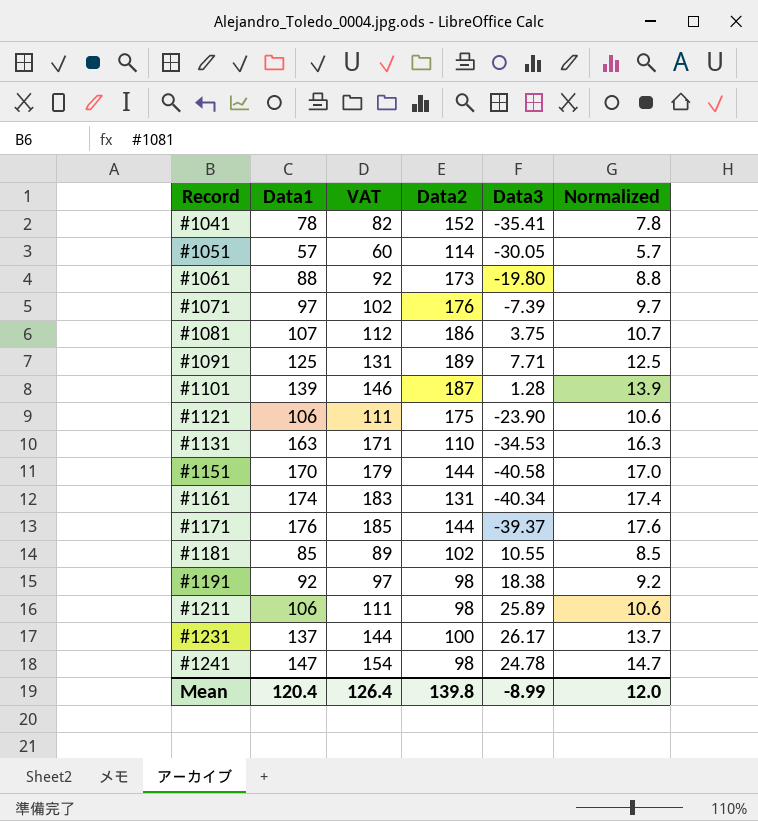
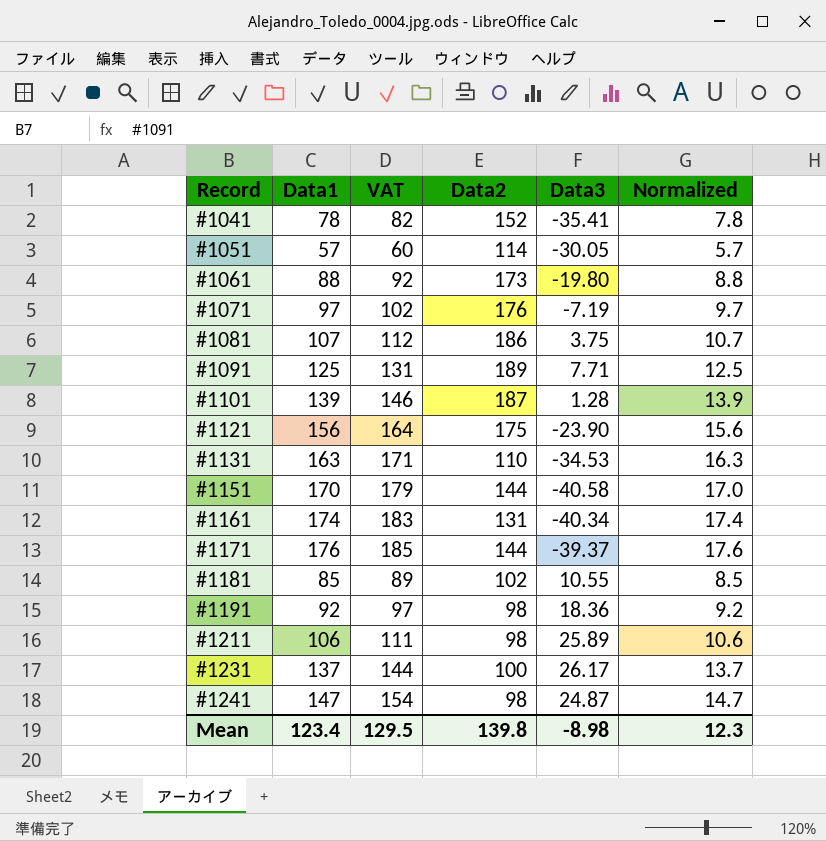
#1071 | Data3: -7.39 -> -7.19
#1121 | Data1: 106 -> 156
#1121 | VAT: 111 -> 164
#1121 | Normalized: 10.6 -> 15.6
#1191 | Data3: 18.38 -> 18.36
#1241 | Data3: 24.78 -> 24.87
Mean | Data1: 120.4 -> 123.4
Mean | VAT: 126.4 -> 129.5
Mean | Data3: -8.99 -> -8.98
Mean | Normalized: 12.0 -> 12.3

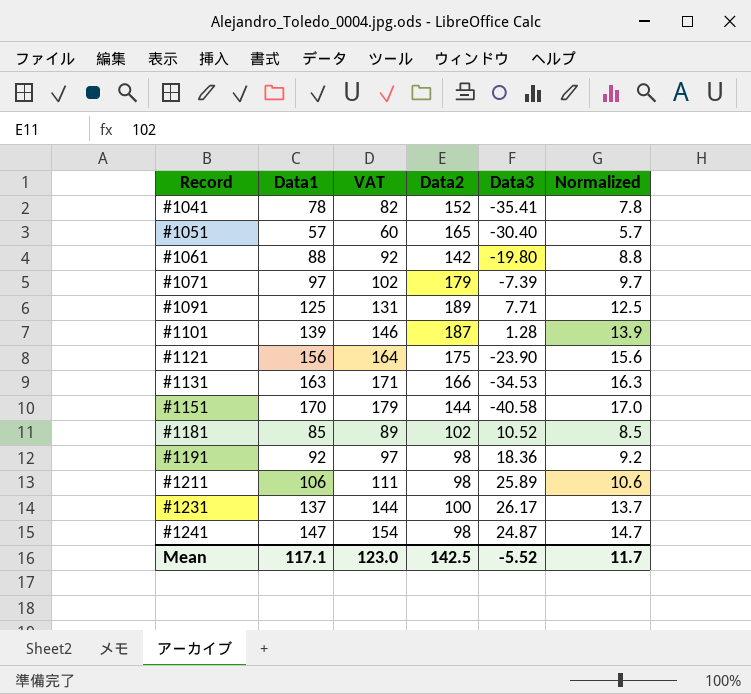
row #1081: 107 | 112 | 186 | 3.75 | 10.7 -> none
row #1161: 174 | 183 | 131 | -40.34 | 17.4 -> none
row #1171: 176 | 185 | 144 | -39.37 | 17.6 -> none
#1051 | Data2: 114 -> 165
#1051 | Data3: -30.05 -> -30.40
#1061 | Data2: 173 -> 142
#1071 | Data2: 176 -> 179
#1071 | Data3: -7.19 -> -7.39
#1131 | Data2: 110 -> 166
#1181 | Data3: 10.55 -> 10.52
Mean | Data1: 123.4 -> 117.1
Mean | VAT: 129.5 -> 123.0
Mean | Data2: 139.8 -> 142.5
Mean | Data3: -8.98 -> -5.52
Mean | Normalized: 12.3 -> 11.7

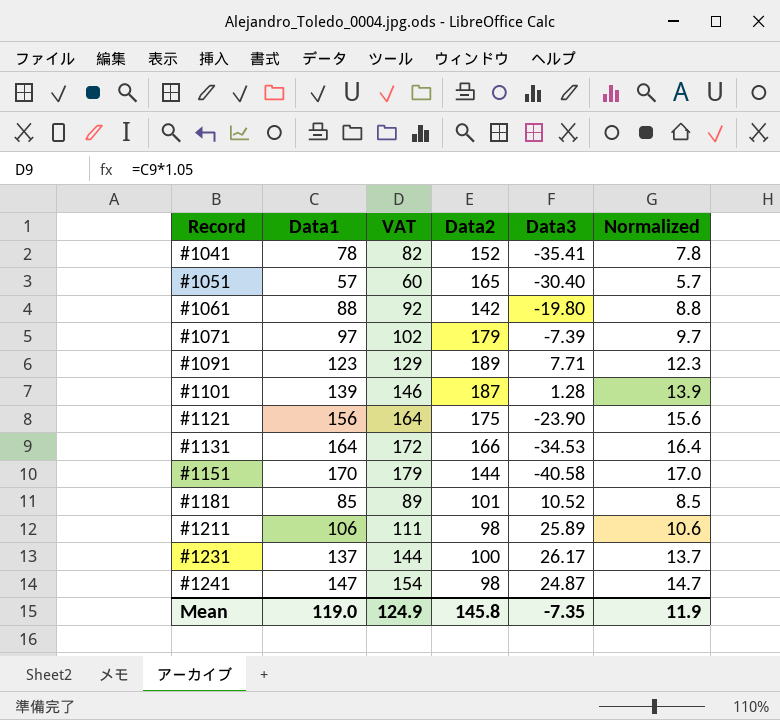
row #1191: 92 | 97 | 98 | 18.36 | 9.2 -> none
#1091 | Data1: 125 -> 123
#1091 | VAT: 131 -> 129
#1091 | Normalized: 12.5 -> 12.3
#1131 | Data1: 163 -> 164
#1131 | VAT: 171 -> 172
#1131 | Normalized: 16.3 -> 16.4
#1181 | Data2: 102 -> 101
Mean | Data1: 117.1 -> 119.0
Mean | VAT: 123.0 -> 124.9
Mean | Data2: 142.5 -> 145.8
Mean | Data3: -5.52 -> -7.35
Mean | Normalized: 11.7 -> 11.9

